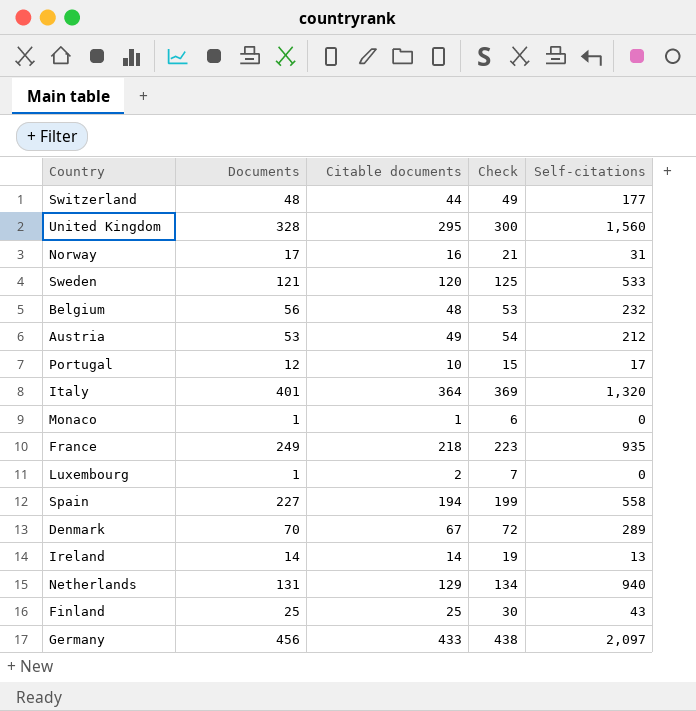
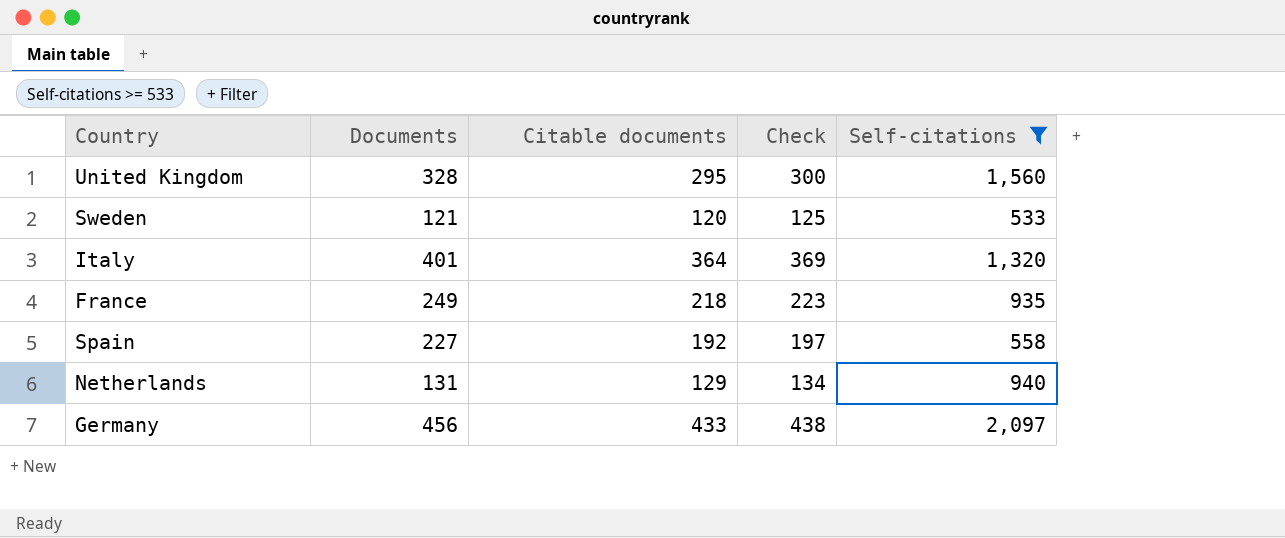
filter: none -> Self-citations >= 533
Spain | Citable documents: 194 -> 192
Spain | Check: 199 -> 197

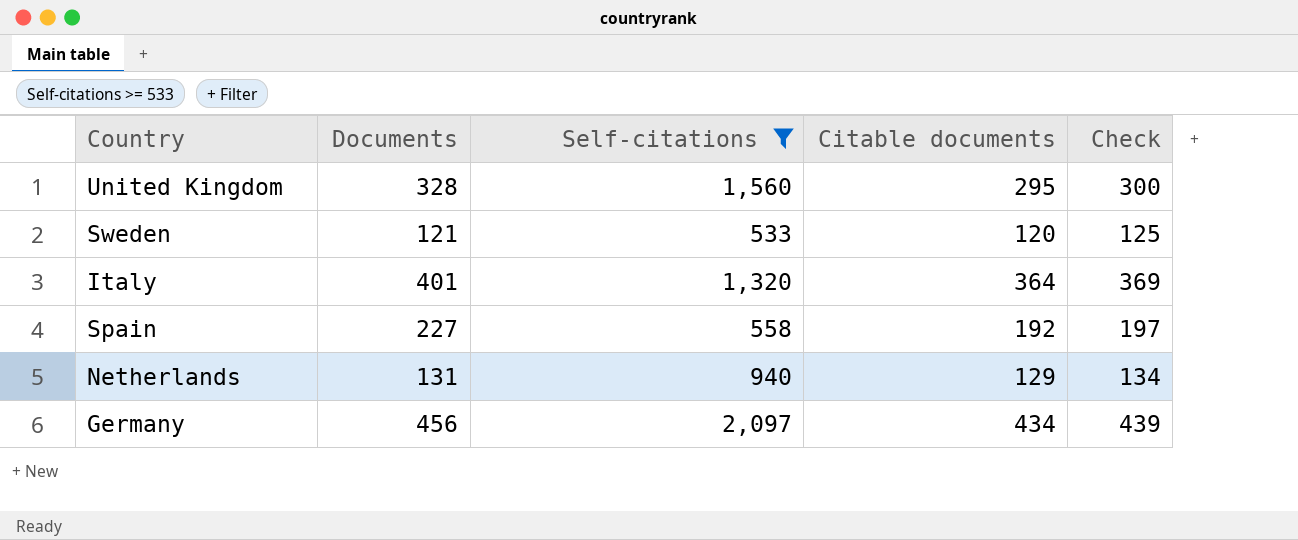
column Self-citations | position: 5 -> 3
row France: 249 | 218 | 223 | 935 -> none
Germany | Citable documents: 433 -> 434
Germany | Check: 438 -> 439

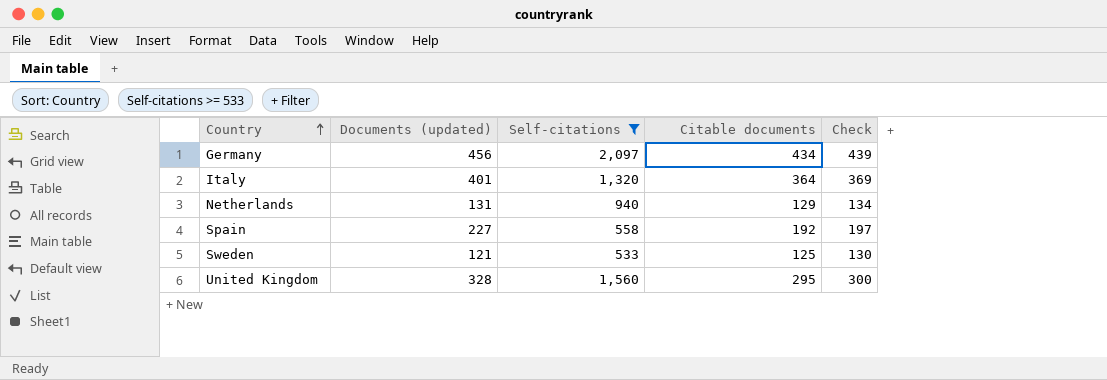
row order: none -> Country ascending
column name: Documents -> Documents (updated)
Sweden | Citable documents: 120 -> 125
Sweden | Check: 125 -> 130

